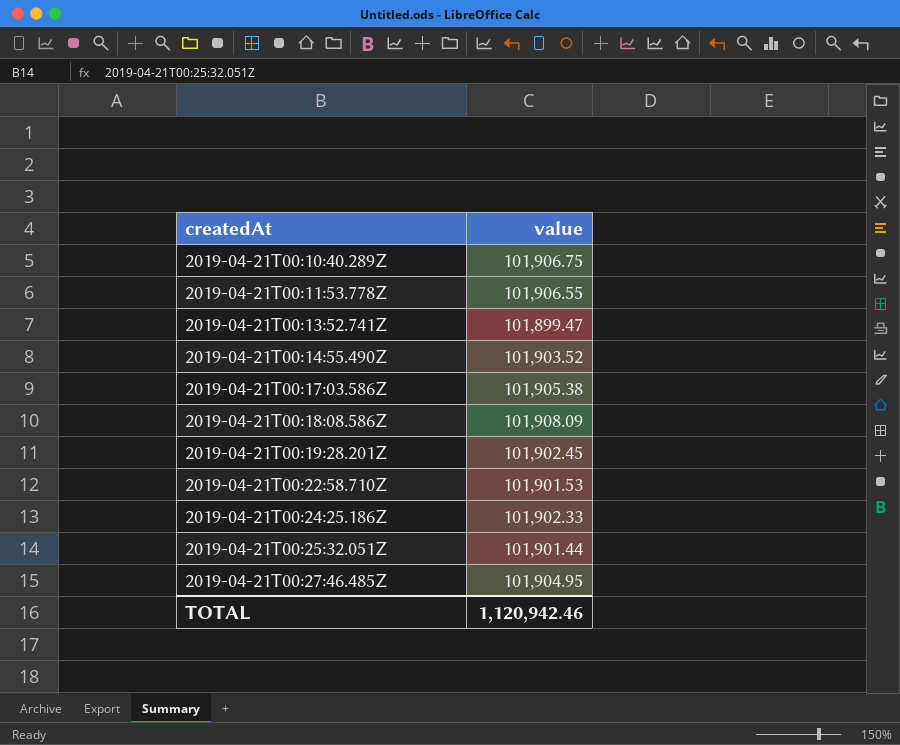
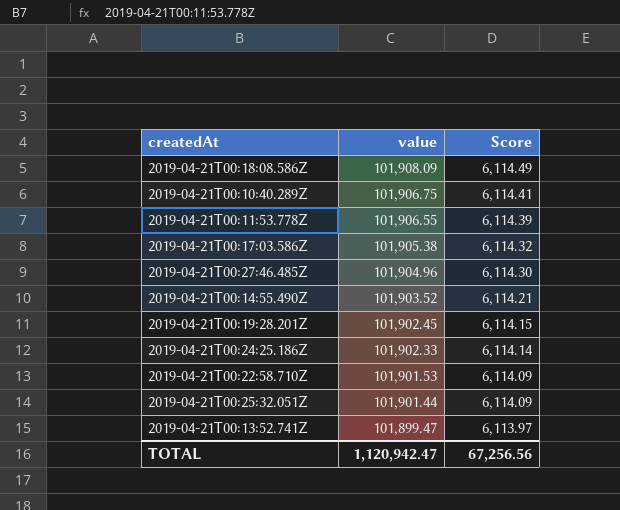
row order: createdAt ascending -> value descending
column Score | formula: none -> [value] * 0.06
2019-04-21T00:27:46.485Z | value: 101,904.95 -> 101,904.96
TOTAL | value: 1,120,942.46 -> 1,120,942.47

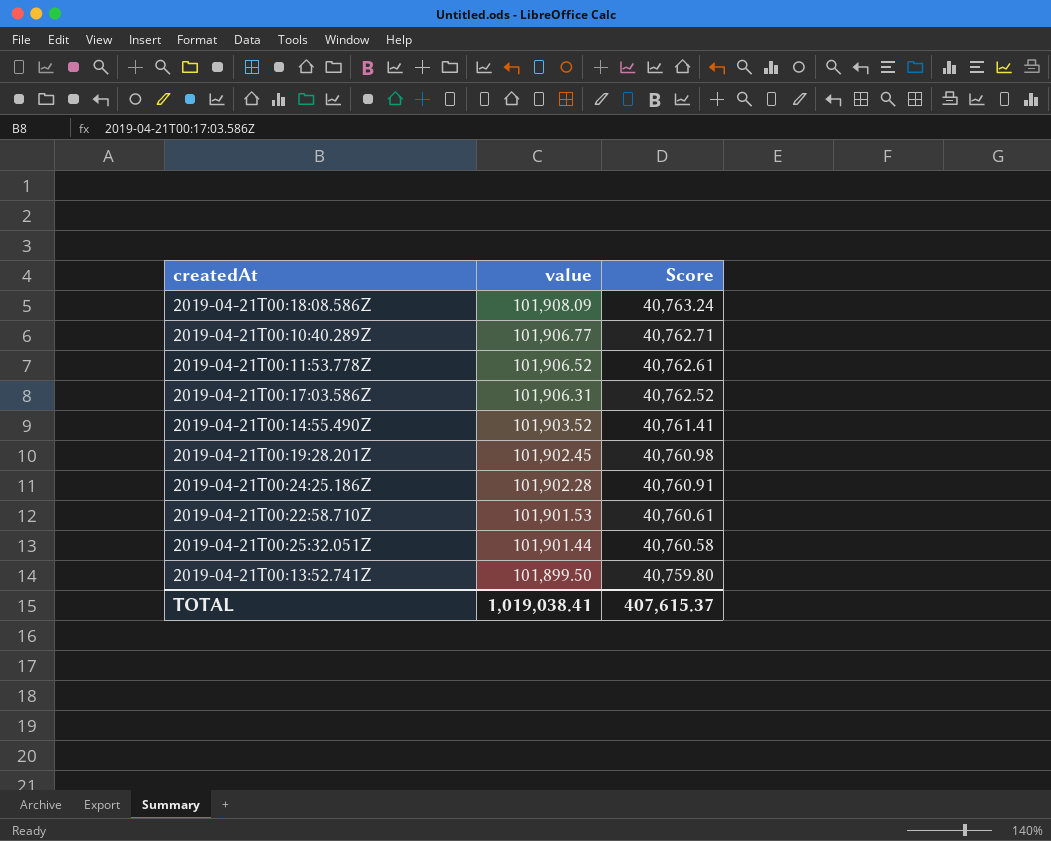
column Score | formula: [value] * 0.06 -> [value] * 0.4
row 2019-04-21T00:27:46.485Z: 101,904.96 | 6,114.30 -> none
2019-04-21T00:10:40.289Z | value: 101,906.75 -> 101,906.77
2019-04-21T00:11:53.778Z | value: 101,906.55 -> 101,906.52
2019-04-21T00:17:03.586Z | value: 101,905.38 -> 101,906.31
2019-04-21T00:24:25.186Z | value: 101,902.33 -> 101,902.28
2019-04-21T00:13:52.741Z | value: 101,899.47 -> 101,899.50
TOTAL | value: 1,120,942.47 -> 1,019,038.41
TOTAL | Score: 67,256.56 -> 407,615.37

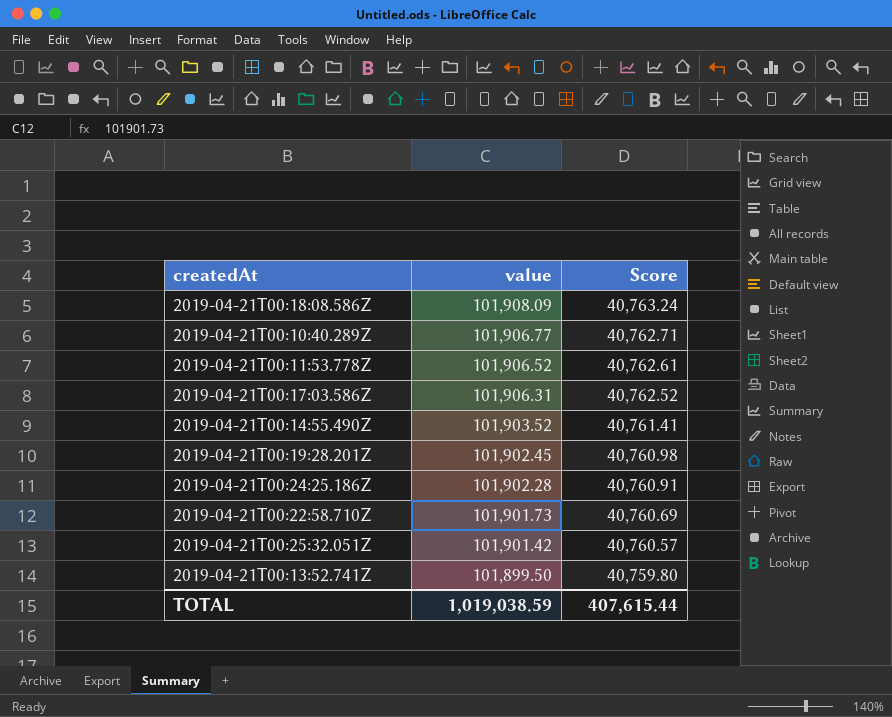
2019-04-21T00:22:58.710Z | value: 101,901.53 -> 101,901.73
2019-04-21T00:22:58.710Z | Score: 40,760.61 -> 40,760.69
2019-04-21T00:25:32.051Z | value: 101,901.44 -> 101,901.42
2019-04-21T00:25:32.051Z | Score: 40,760.58 -> 40,760.57
TOTAL | value: 1,019,038.41 -> 1,019,038.59
TOTAL | Score: 407,615.37 -> 407,615.44

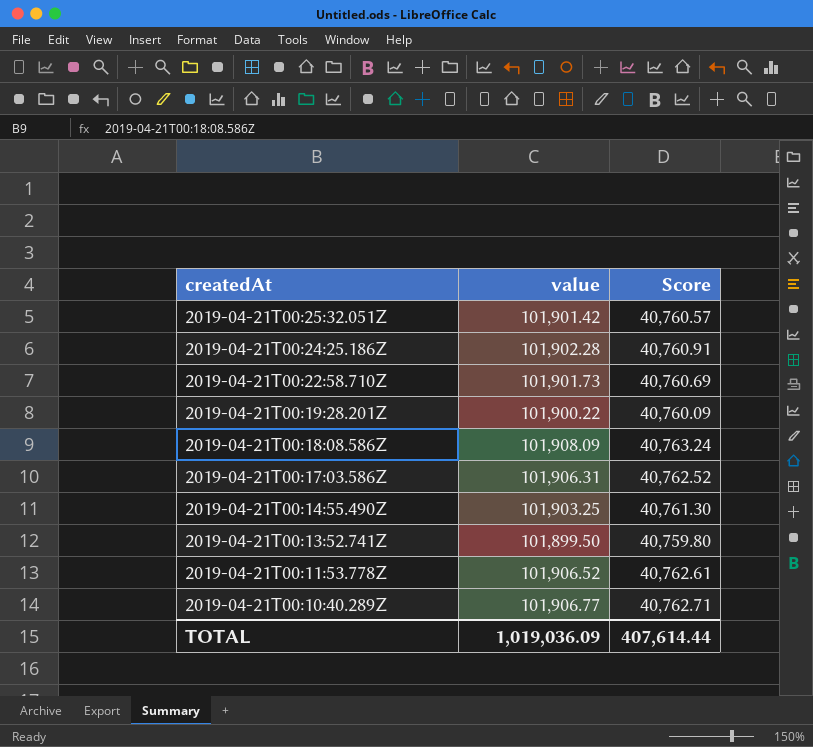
row order: value descending -> createdAt descending
2019-04-21T00:19:28.201Z | value: 101,902.45 -> 101,900.22
2019-04-21T00:19:28.201Z | Score: 40,760.98 -> 40,760.09
2019-04-21T00:14:55.490Z | value: 101,903.52 -> 101,903.25
2019-04-21T00:14:55.490Z | Score: 40,761.41 -> 40,761.30
TOTAL | value: 1,019,038.59 -> 1,019,036.09
TOTAL | Score: 407,615.44 -> 407,614.44

